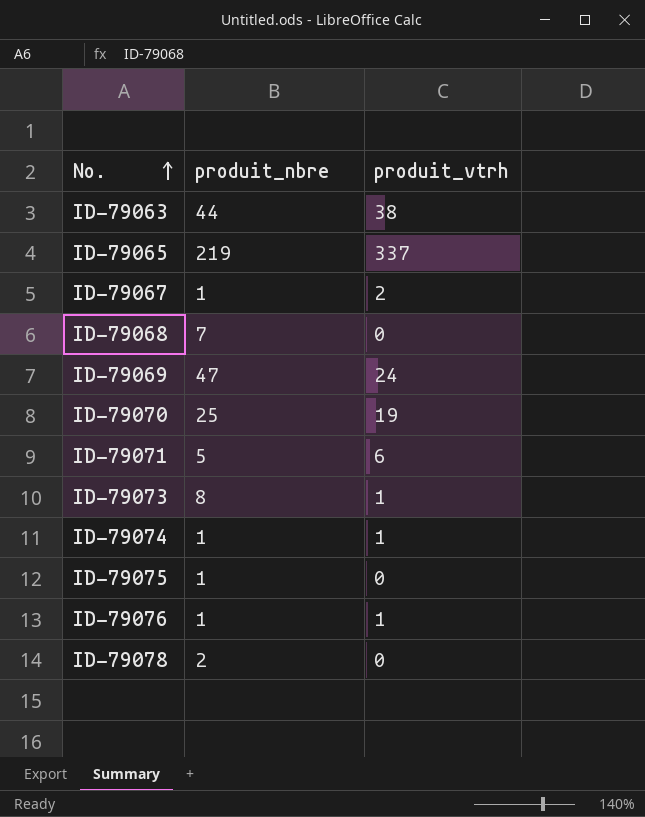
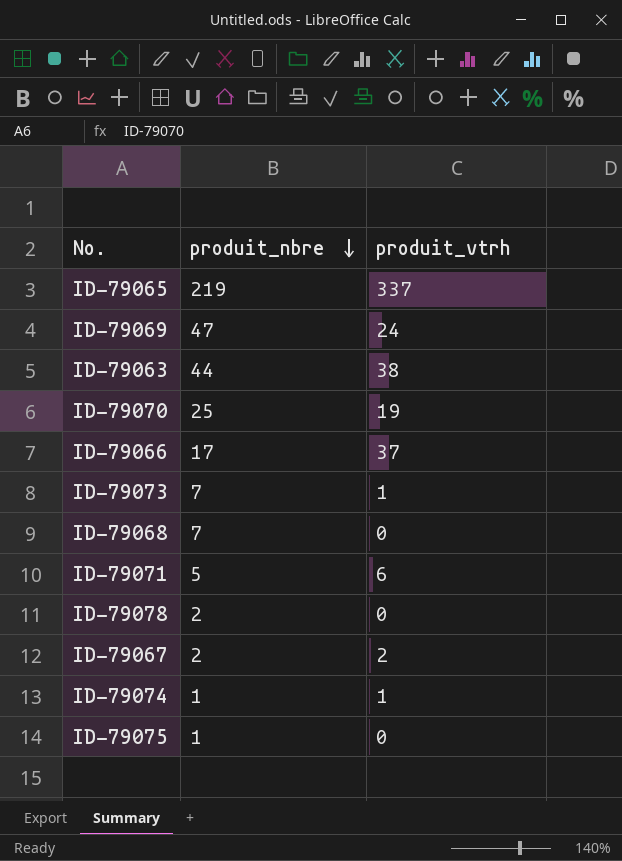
row order: No. ascending -> produit_nbre descending
row ID-79076: 1 | 1 -> none
row ID-79066: none -> 17 | 37
ID-79073 | produit_nbre: 8 -> 7
ID-79067 | produit_nbre: 1 -> 2

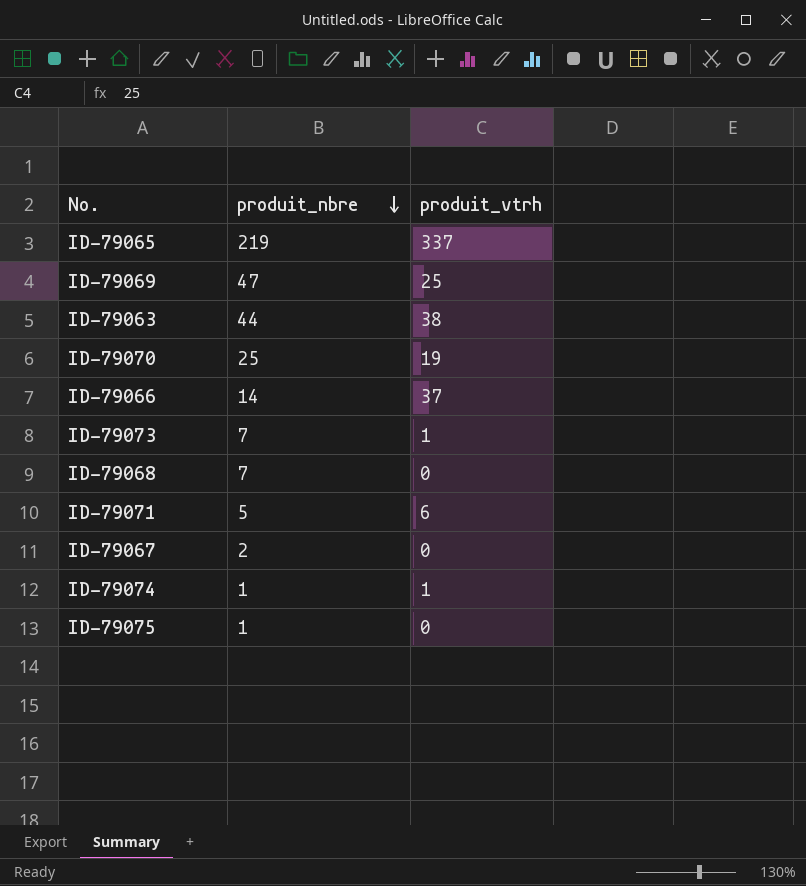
row ID-79078: 2 | 0 -> none
ID-79069 | produit_vtrh: 24 -> 25
ID-79066 | produit_nbre: 17 -> 14
ID-79067 | produit_vtrh: 2 -> 0

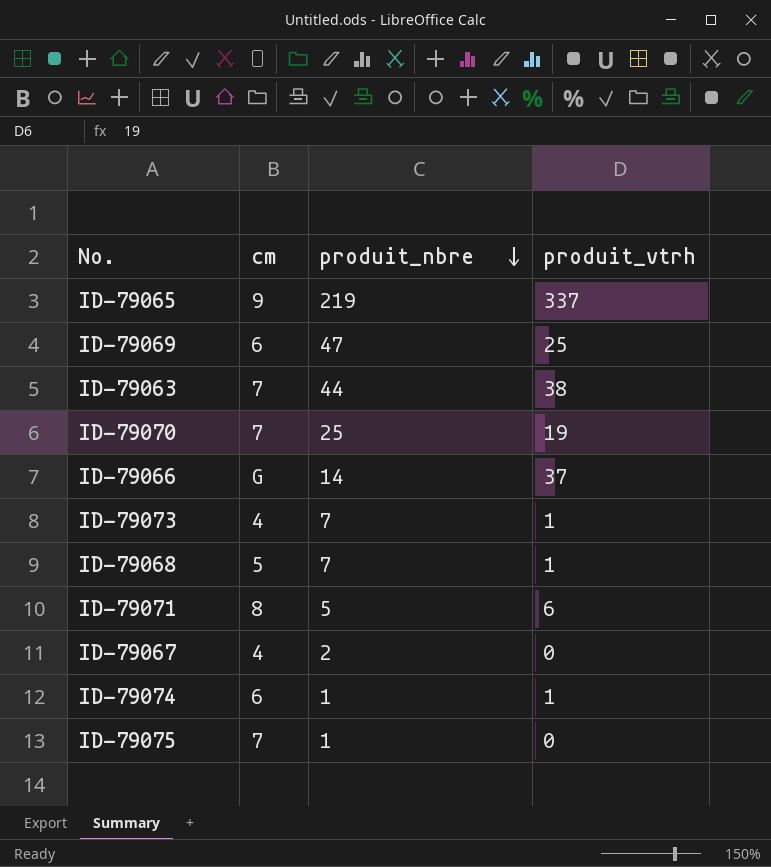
column cm | position: none -> 2
ID-79068 | produit_vtrh: 0 -> 1

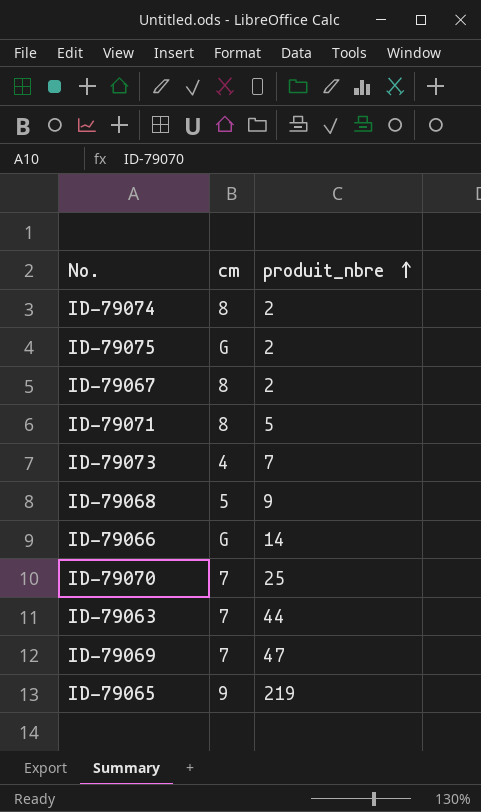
row order: produit_nbre descending -> produit_nbre ascending
column produit_vtrh | position: 4 -> none
ID-79074 | cm: 6 -> 8
ID-79074 | produit_nbre: 1 -> 2
ID-79075 | cm: 7 -> G
ID-79075 | produit_nbre: 1 -> 2
ID-79067 | cm: 4 -> 8
ID-79068 | produit_nbre: 7 -> 9
ID-79069 | cm: 6 -> 7

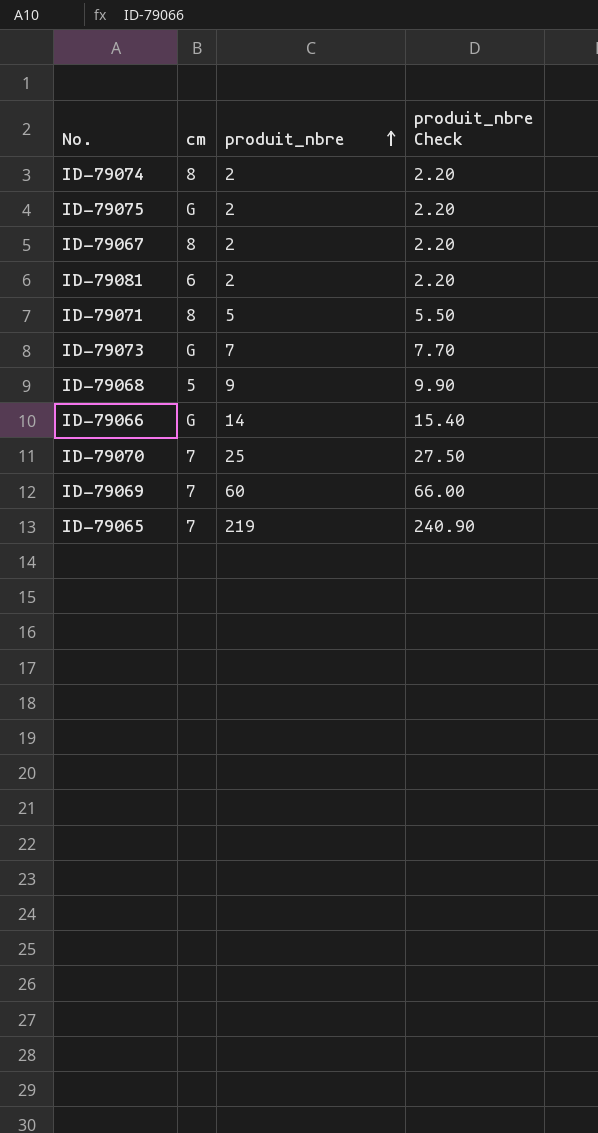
column produit_nbre Check | formula: none -> [produit_nbre] * 1.1
row ID-79063: 7 | 44 -> none
row ID-79081: none -> 6 | 2 | 2.20
ID-79073 | cm: 4 -> G
ID-79069 | produit_nbre: 47 -> 60
ID-79065 | cm: 9 -> 7

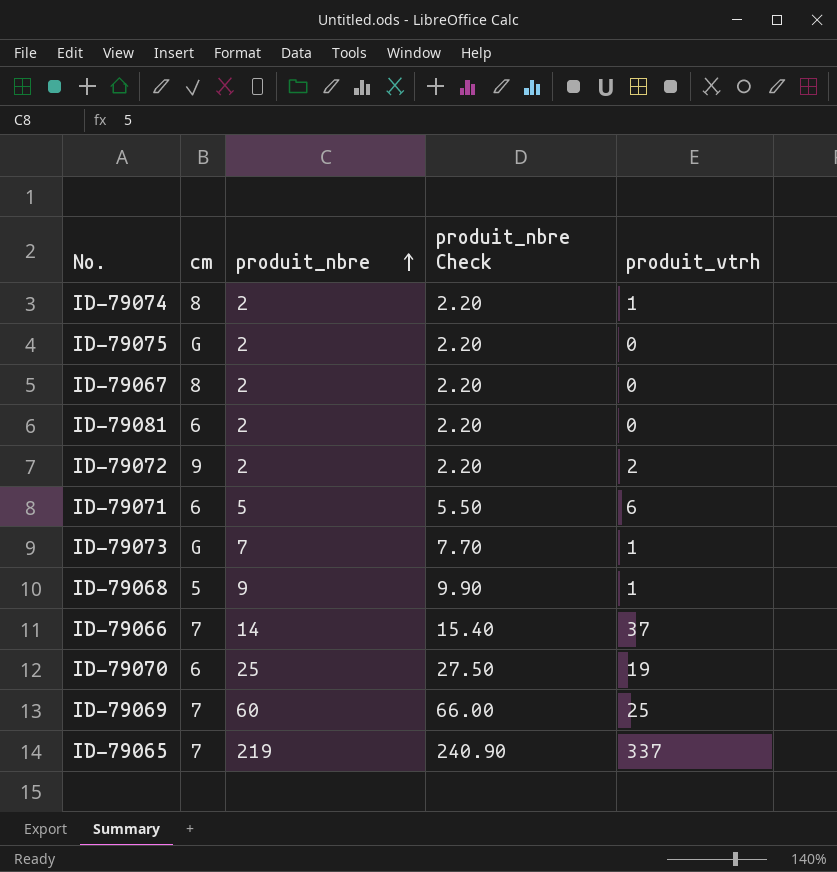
column produit_vtrh | position: none -> 5
row ID-79072: none -> 9 | 2 | 2.20 | 2
ID-79071 | cm: 8 -> 6
ID-79066 | cm: G -> 7
ID-79070 | cm: 7 -> 6

